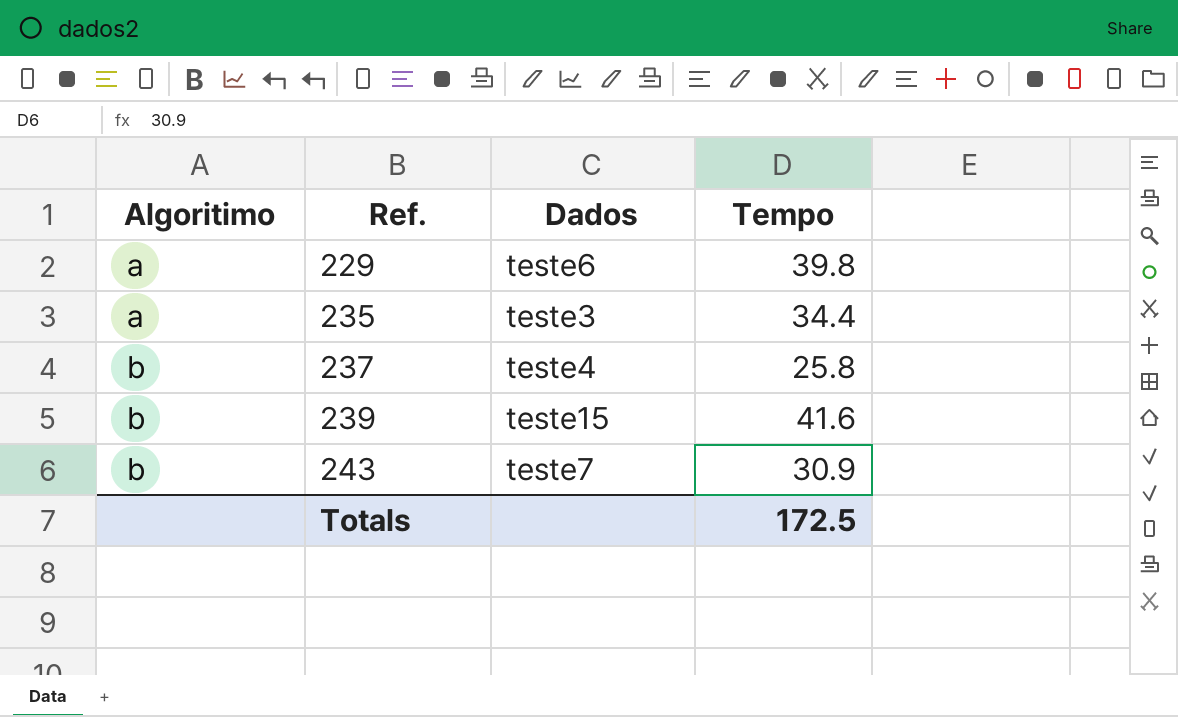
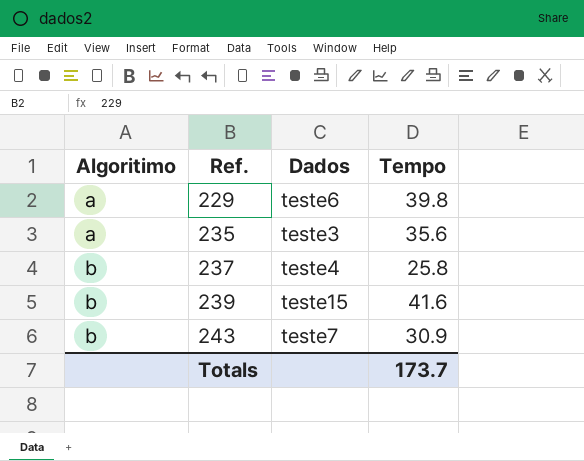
235 | Tempo: 34.4 -> 35.6
Totals | Tempo: 172.5 -> 173.7

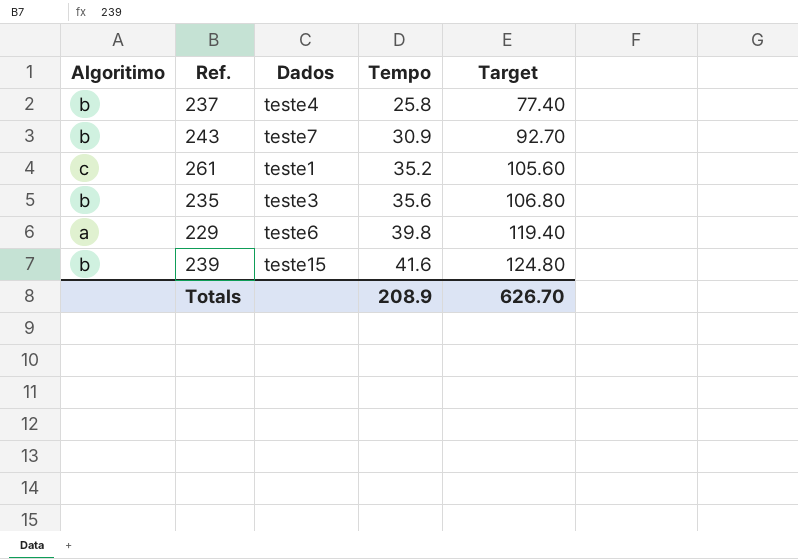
row order: Algoritimo ascending -> Tempo ascending
column Target | formula: none -> [Tempo] * 3
row 261: none -> c | teste1 | 35.2 | 105.60
235 | Algoritimo: a -> b
Totals | Tempo: 173.7 -> 208.9

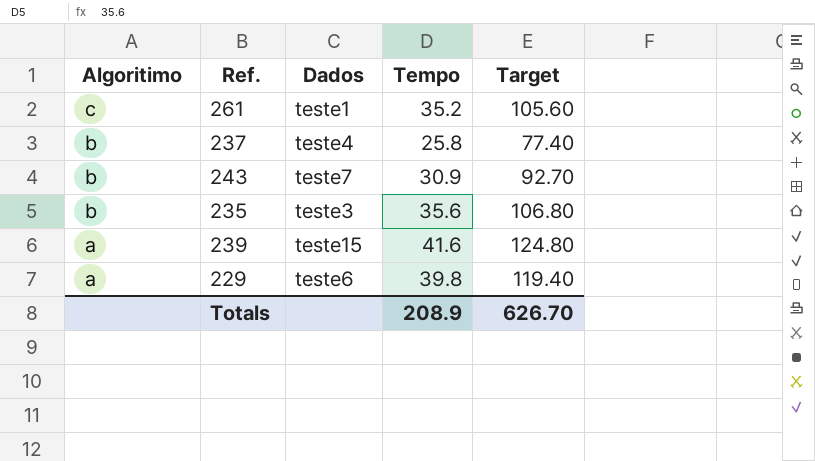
row order: Tempo ascending -> Algoritimo descending
239 | Algoritimo: b -> a

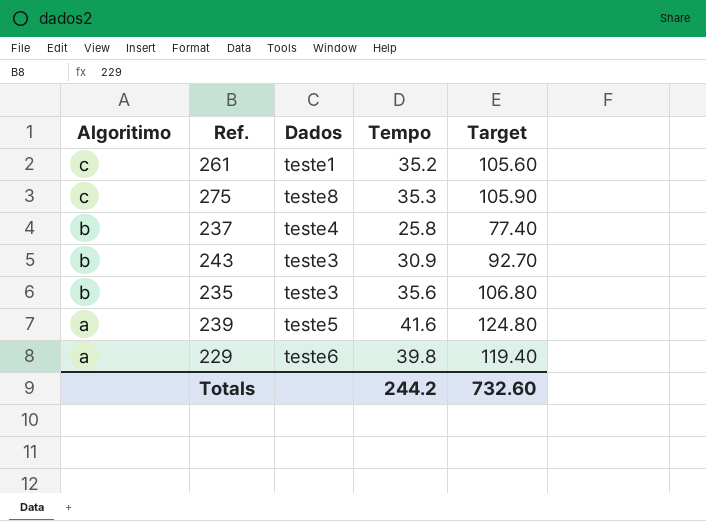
row 275: none -> c | teste8 | 35.3 | 105.90
243 | Dados: teste7 -> teste3
239 | Dados: teste15 -> teste5
Totals | Tempo: 208.9 -> 244.2
Totals | Target: 626.70 -> 732.60

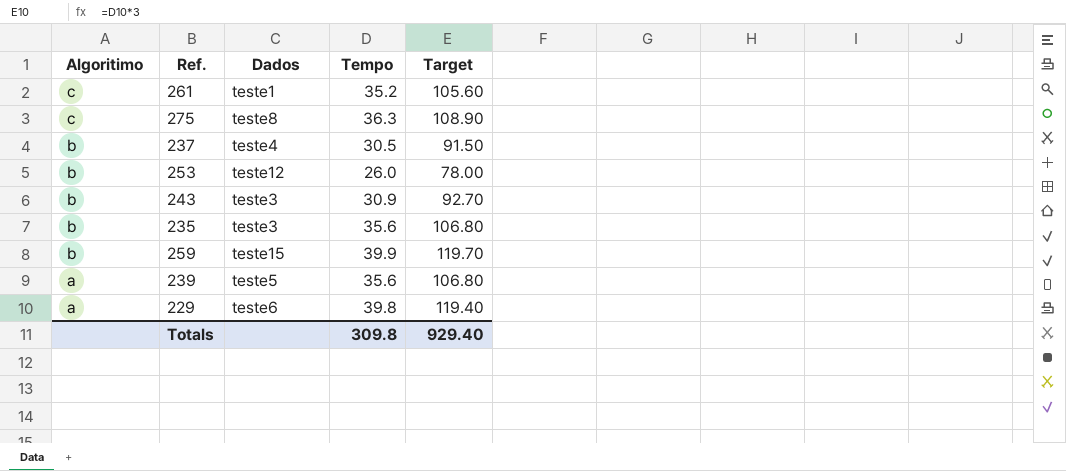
275 | Tempo: 35.3 -> 36.3
275 | Target: 105.90 -> 108.90
237 | Tempo: 25.8 -> 30.5
237 | Target: 77.40 -> 91.50
row 253: none -> b | teste12 | 26.0 | 78.00
row 259: none -> b | teste15 | 39.9 | 119.70
239 | Tempo: 41.6 -> 35.6
239 | Target: 124.80 -> 106.80
Totals | Tempo: 244.2 -> 309.8
Totals | Target: 732.60 -> 929.40

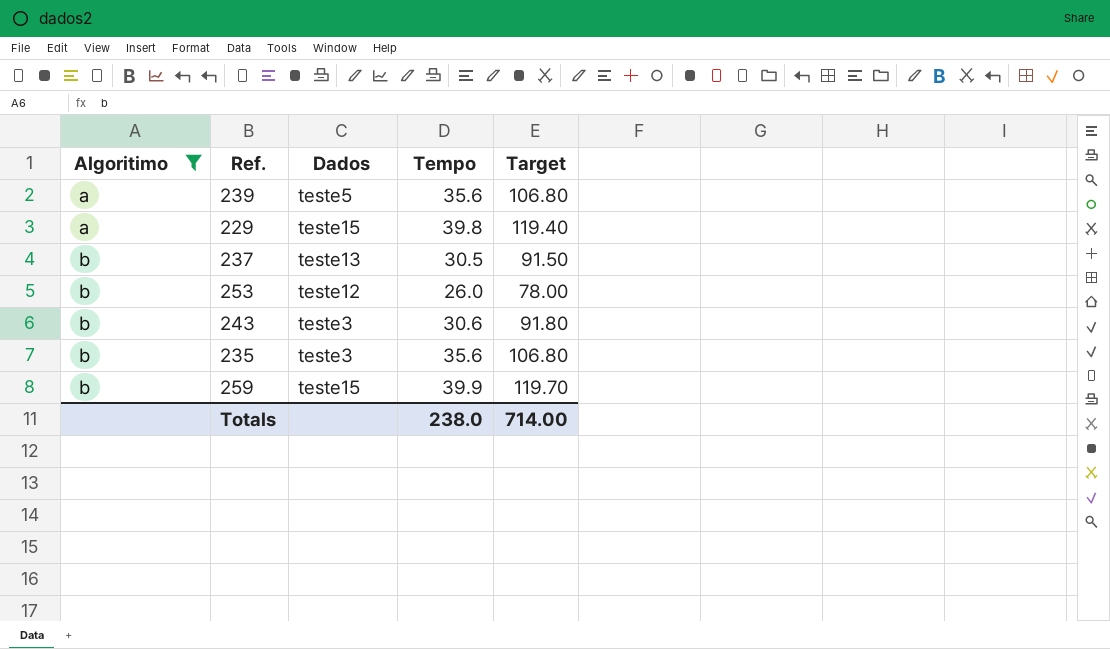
filter: none -> Algoritimo != c
row order: Algoritimo descending -> Algoritimo ascending
229 | Dados: teste6 -> teste15
237 | Dados: teste4 -> teste13
243 | Tempo: 30.9 -> 30.6
243 | Target: 92.70 -> 91.80
Totals | Tempo: 309.8 -> 238.0
Totals | Target: 929.40 -> 714.00

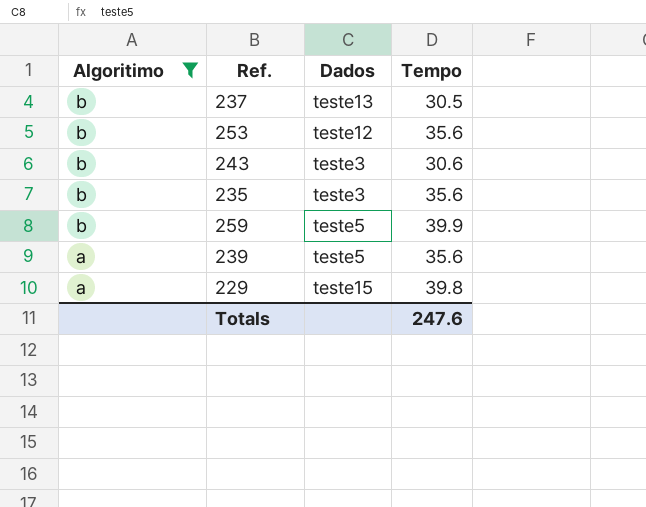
row order: Algoritimo ascending -> Algoritimo descending
column Target | formula: [Tempo] * 3 -> none
253 | Tempo: 26.0 -> 35.6
259 | Dados: teste15 -> teste5
Totals | Tempo: 238.0 -> 247.6

